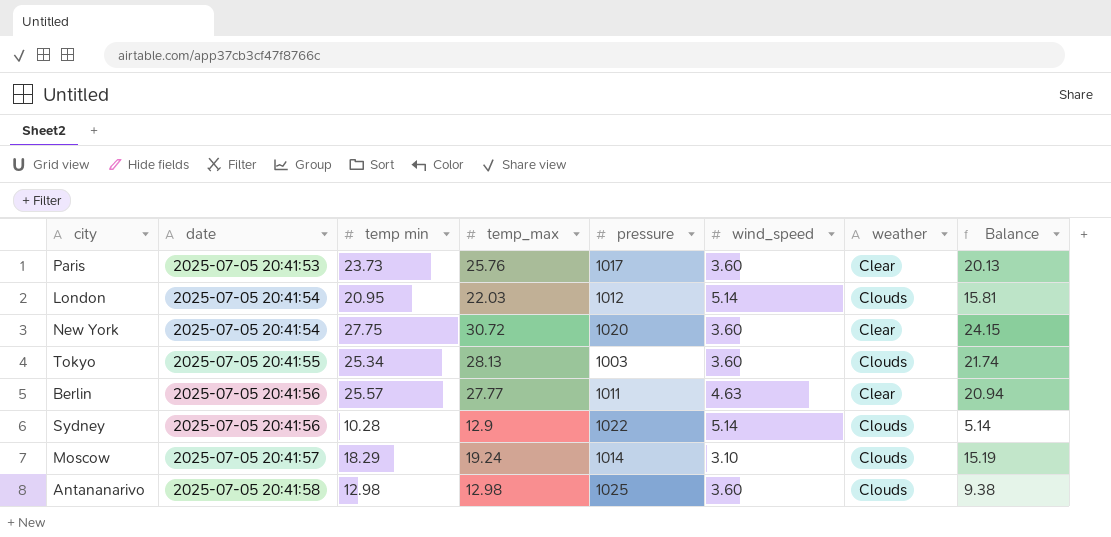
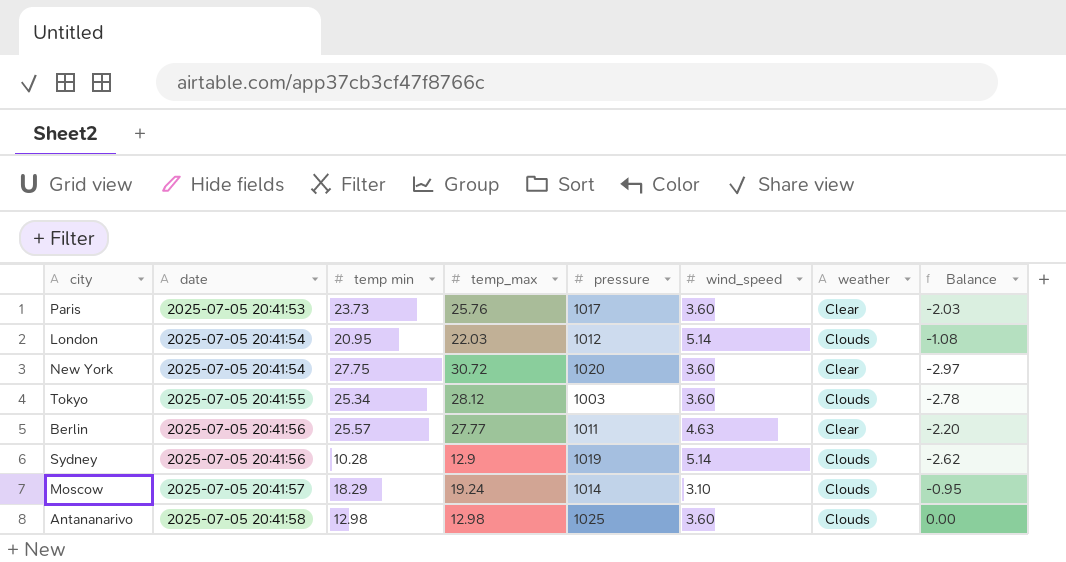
column Balance | formula: [temp min] - [wind_speed] -> [temp min] - [temp_max]
Tokyo | temp_max: 28.13 -> 28.12
Sydney | pressure: 1022 -> 1019

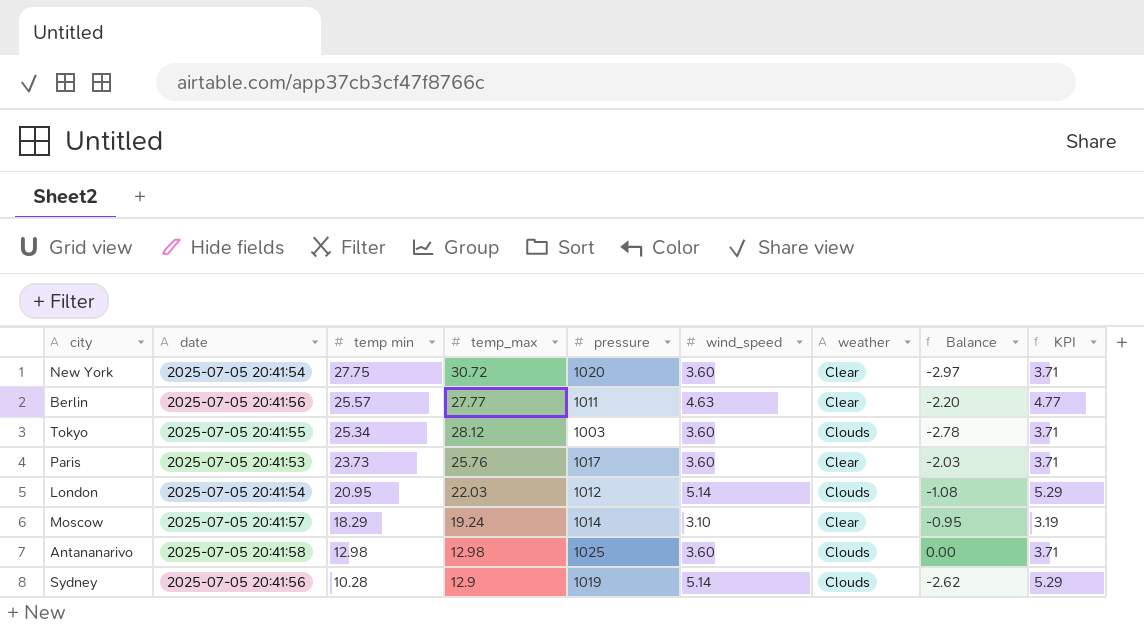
row order: date ascending -> temp min descending
column KPI | formula: none -> [wind_speed] * 1.03
Moscow | weather: Clouds -> Clear

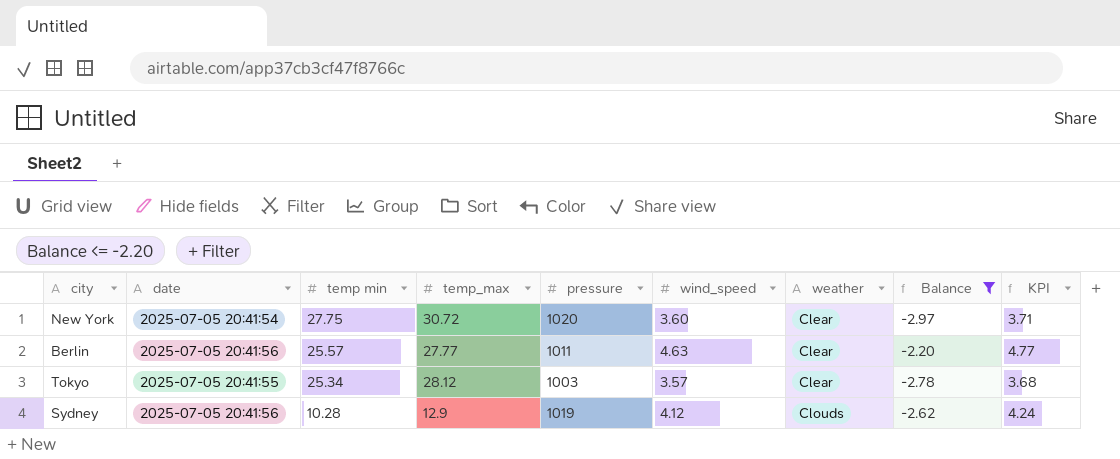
filter: none -> Balance <= -2.20
Tokyo | wind_speed: 3.60 -> 3.57
Tokyo | weather: Clouds -> Clear
Tokyo | KPI: 3.71 -> 3.68
Sydney | wind_speed: 5.14 -> 4.12
Sydney | KPI: 5.29 -> 4.24

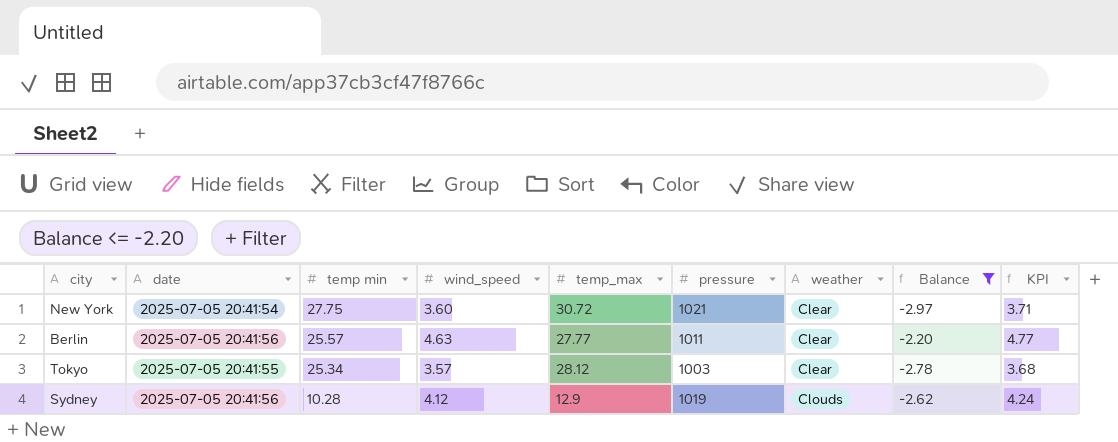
column wind_speed | position: 6 -> 4
New York | pressure: 1020 -> 1021

